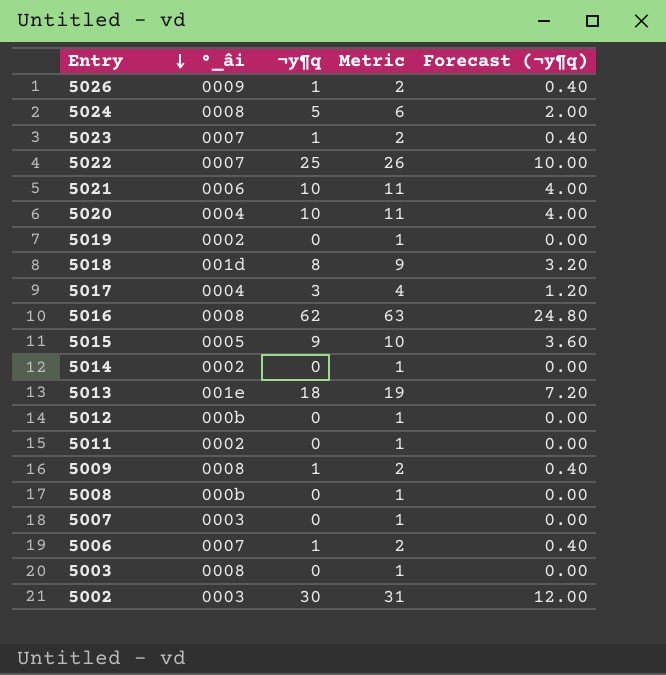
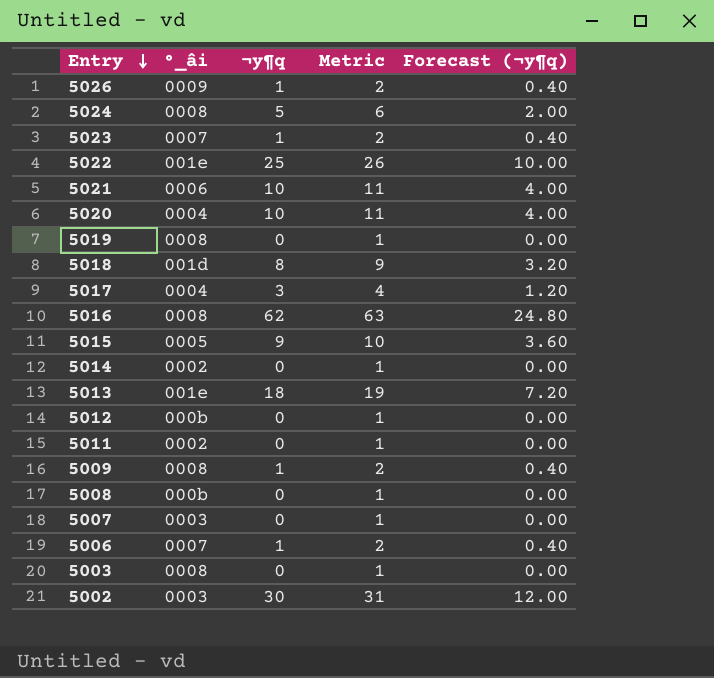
5022 | °_âi: 0007 -> 001e
5019 | °_âi: 0002 -> 0008

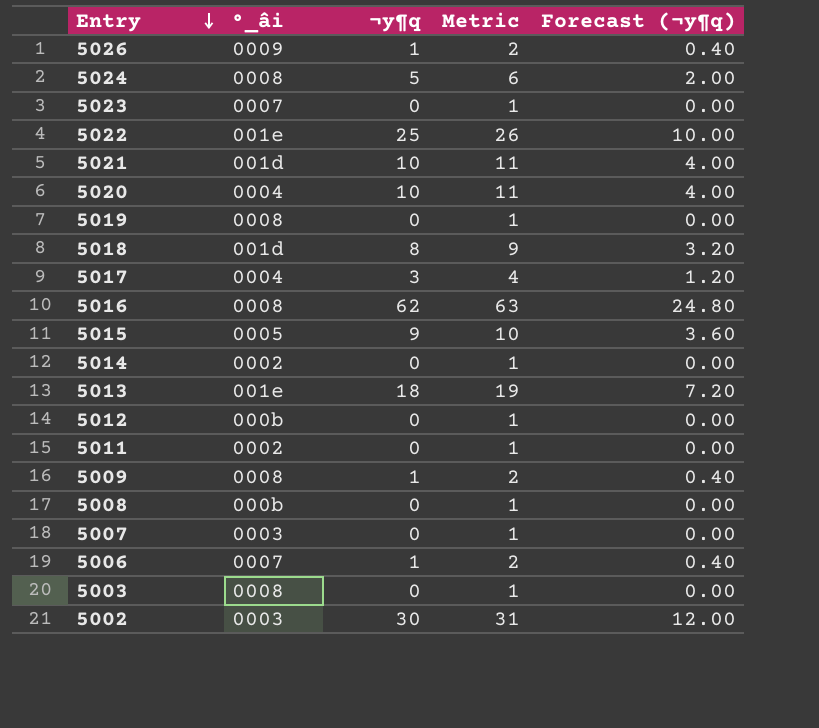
5023 | ¬y¶q: 1 -> 0
5023 | Metric: 2 -> 1
5023 | Forecast (¬y¶q): 0.40 -> 0.00
5021 | °_âi: 0006 -> 001d

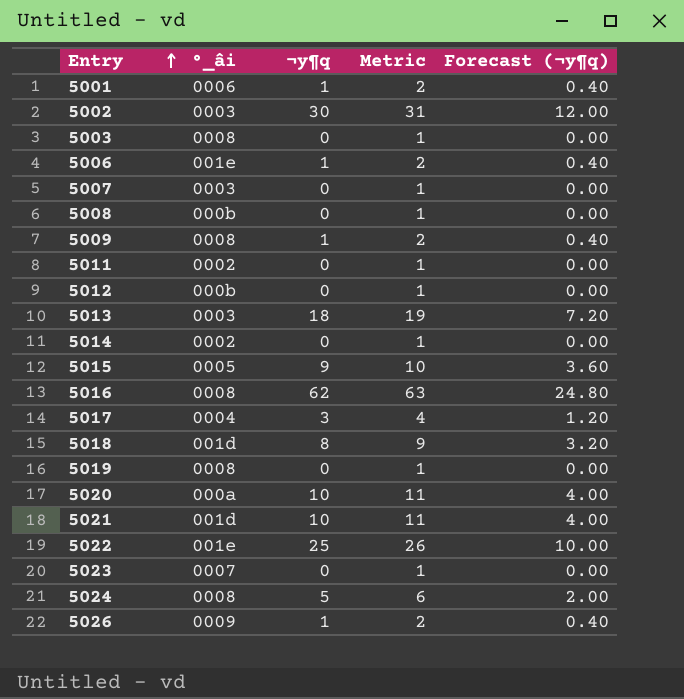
row order: Entry descending -> Entry ascending
row 5001: none -> 0006 | 1 | 2 | 0.40
5006 | °_âi: 0007 -> 001e
5013 | °_âi: 001e -> 0003
5020 | °_âi: 0004 -> 000a

